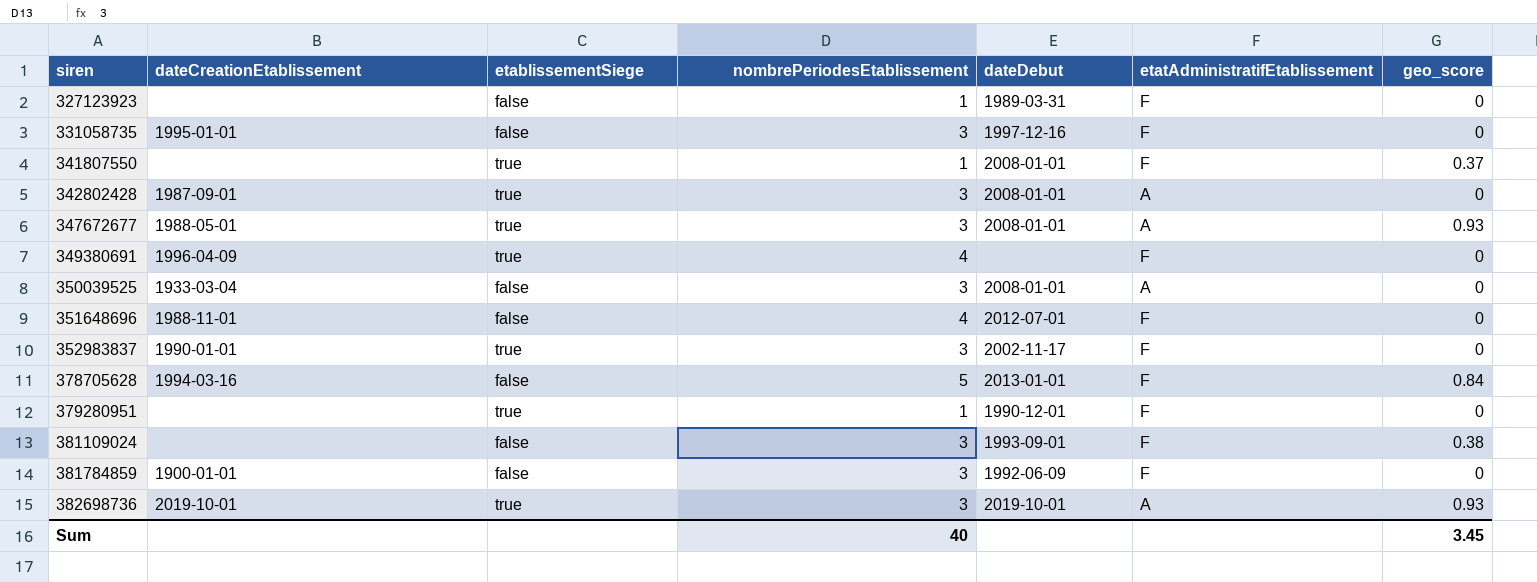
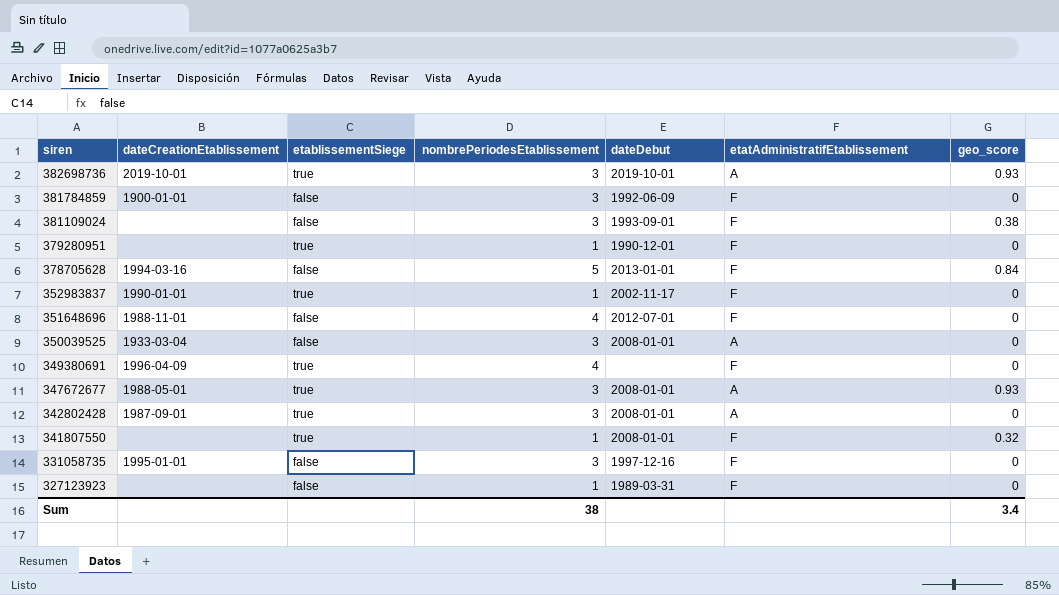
row order: siren ascending -> siren descending
352983837 | nombrePeriodesEtablissement: 3 -> 1
341807550 | geo_score: 0.37 -> 0.32
Sum | nombrePeriodesEtablissement: 40 -> 38
Sum | geo_score: 3.45 -> 3.4

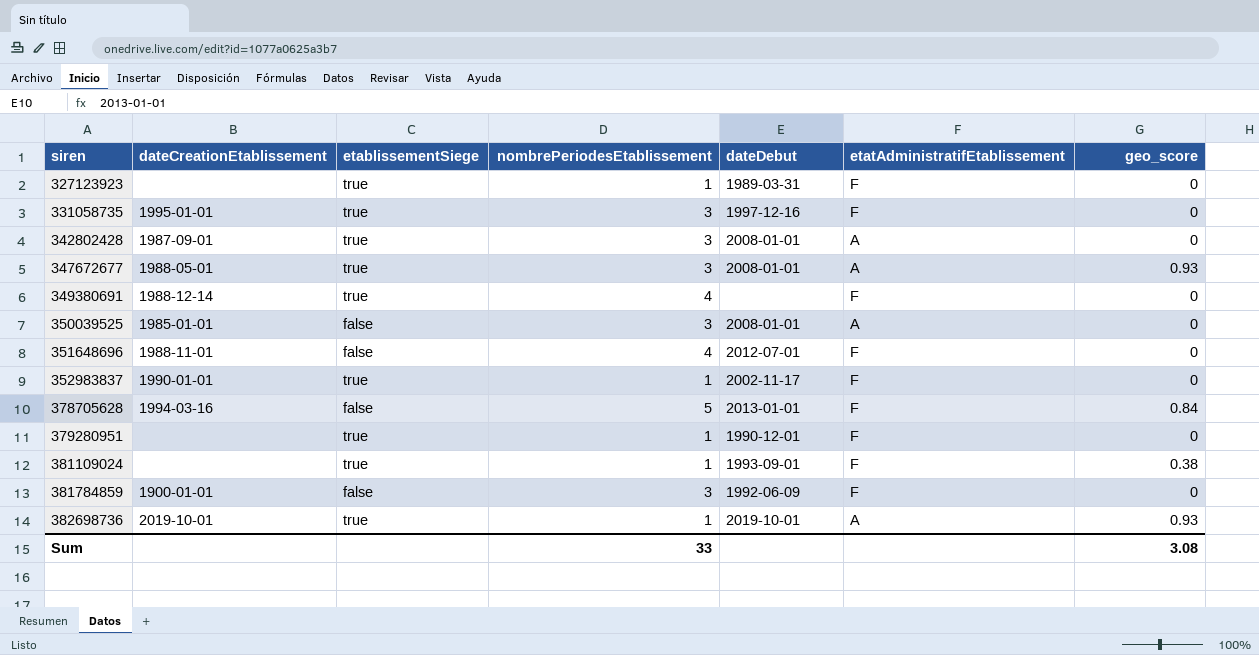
row order: siren descending -> siren ascending
row 341807550: none | true | 1 | 2008-01-01 | F | 0.32 -> none
327123923 | etablissementSiege: false -> true
331058735 | etablissementSiege: false -> true
349380691 | dateCreationEtablissement: 1996-04-09 -> 1988-12-14
350039525 | dateCreationEtablissement: 1933-03-04 -> 1985-01-01
381109024 | etablissementSiege: false -> true
381109024 | nombrePeriodesEtablissement: 3 -> 1
382698736 | nombrePeriodesEtablissement: 3 -> 1
Sum | nombrePeriodesEtablissement: 38 -> 33
Sum | geo_score: 3.4 -> 3.08

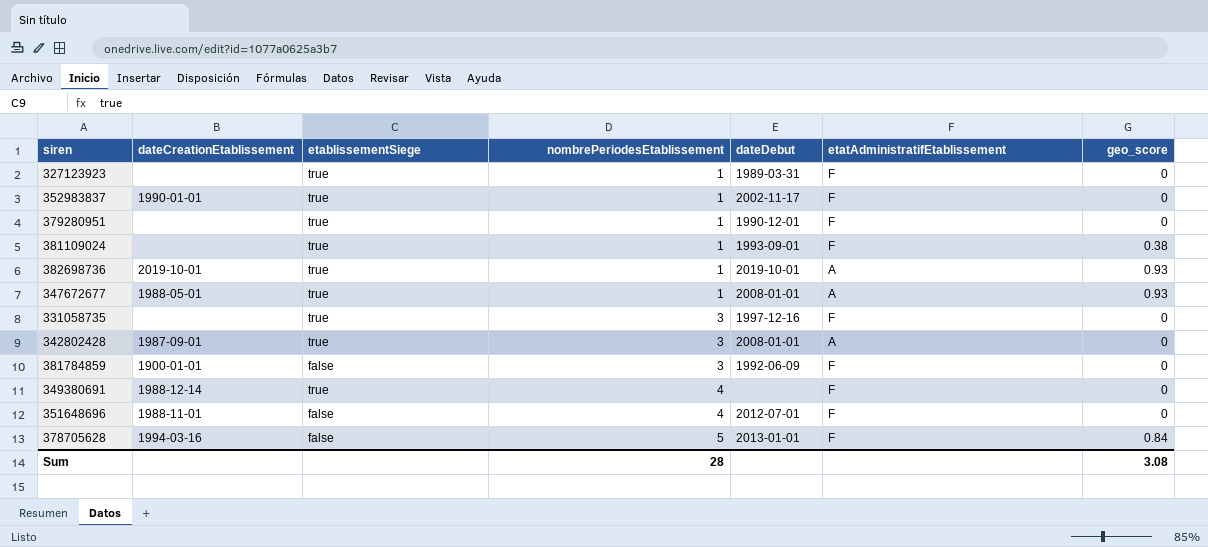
row order: siren ascending -> nombrePeriodesEtablissement ascending
row 350039525: 1985-01-01 | false | 3 | 2008-01-01 | A | 0 -> none
347672677 | nombrePeriodesEtablissement: 3 -> 1
331058735 | dateCreationEtablissement: 1995-01-01 -> none
Sum | nombrePeriodesEtablissement: 33 -> 28

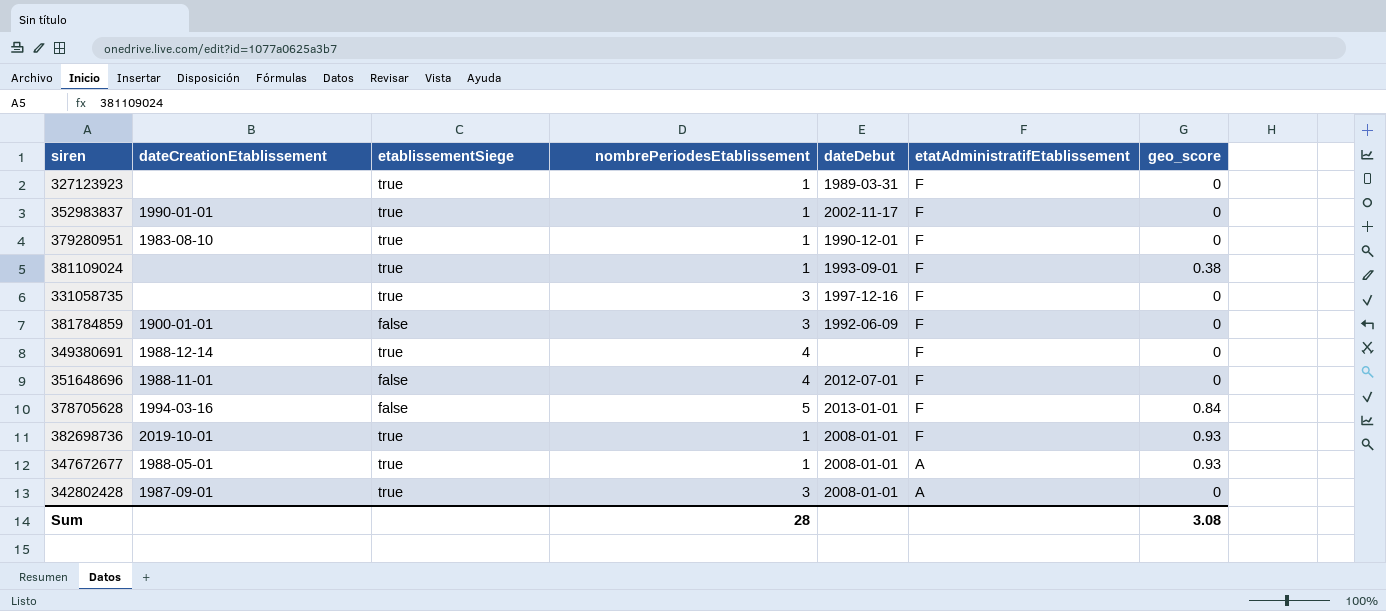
row order: nombrePeriodesEtablissement ascending -> etatAdministratifEtablissement descending
379280951 | dateCreationEtablissement: none -> 1983-08-10
382698736 | dateDebut: 2019-10-01 -> 2008-01-01
382698736 | etatAdministratifEtablissement: A -> F

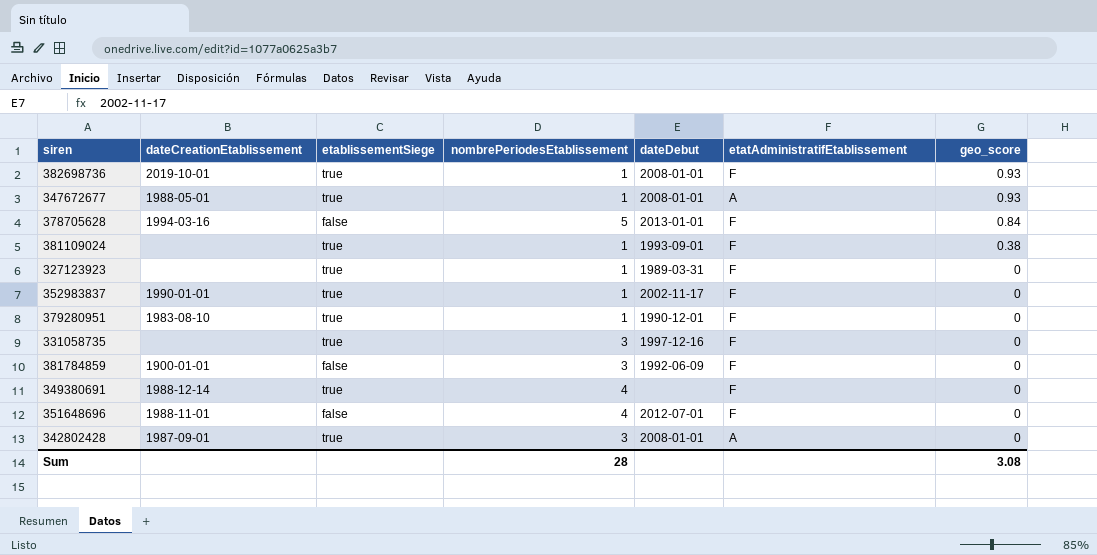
row order: etatAdministratifEtablissement descending -> geo_score descending

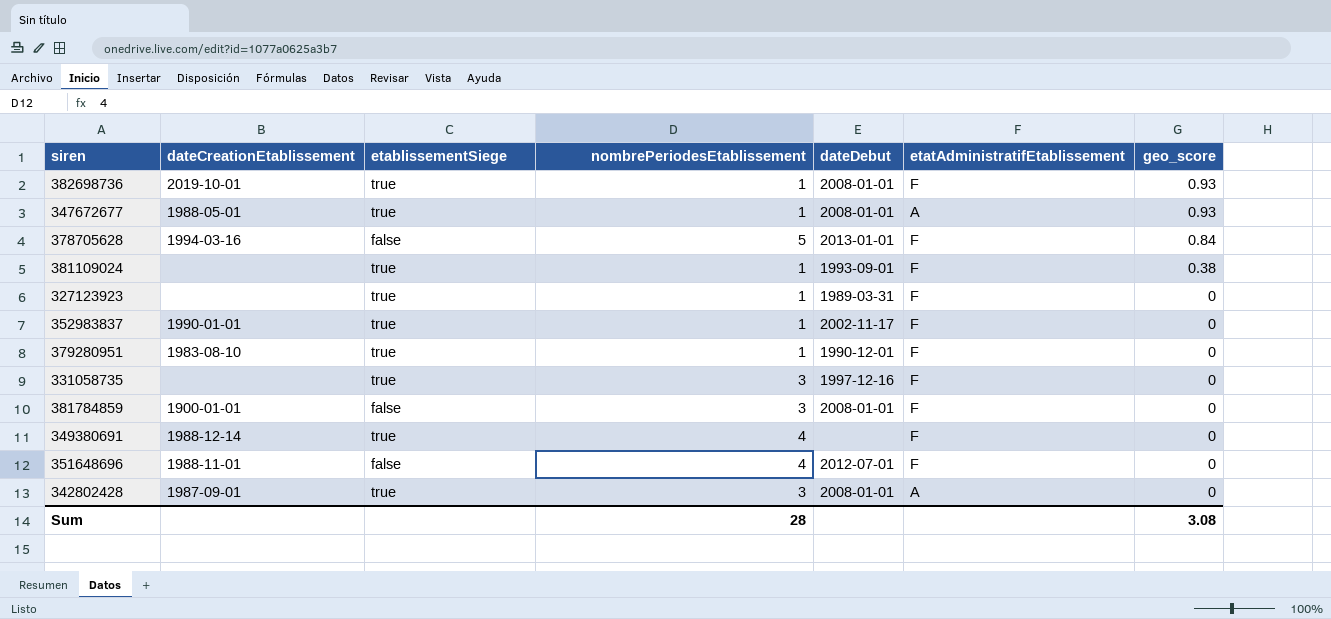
381784859 | dateDebut: 1992-06-09 -> 2008-01-01

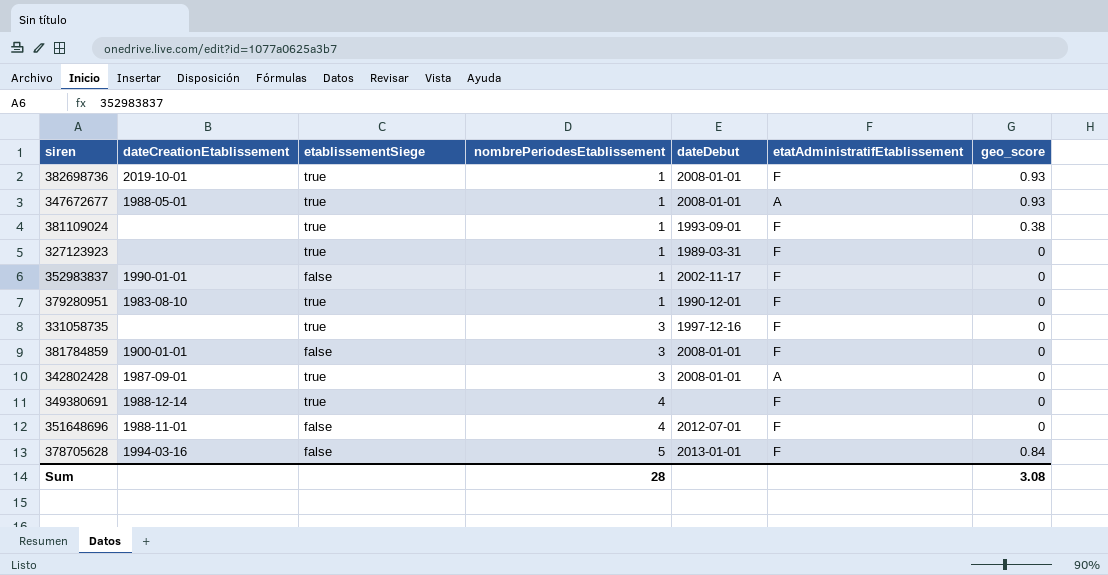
row order: geo_score descending -> nombrePeriodesEtablissement ascending
352983837 | etablissementSiege: true -> false

